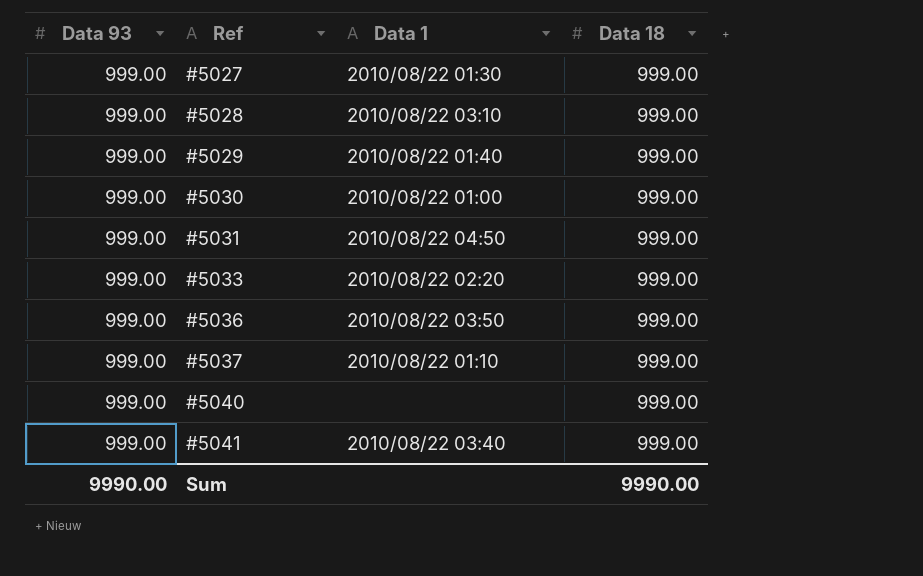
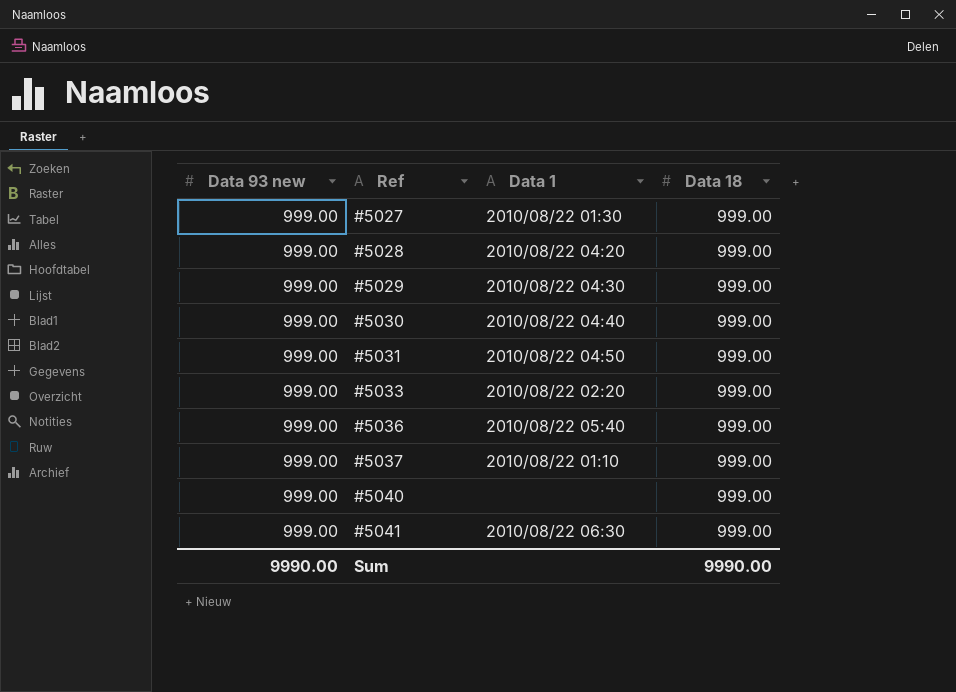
column name: Data 93 -> Data 93 new
#5028 | Data 1: 2010/08/22 03:10 -> 2010/08/22 04:20
#5029 | Data 1: 2010/08/22 01:40 -> 2010/08/22 04:30
#5030 | Data 1: 2010/08/22 01:00 -> 2010/08/22 04:40
#5036 | Data 1: 2010/08/22 03:50 -> 2010/08/22 05:40
#5041 | Data 1: 2010/08/22 03:40 -> 2010/08/22 06:30

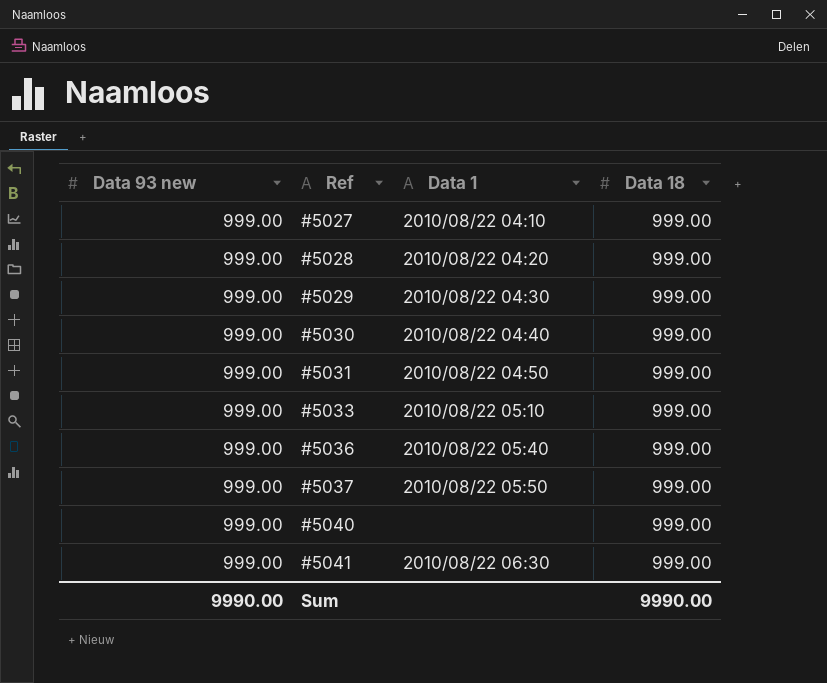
#5027 | Data 1: 2010/08/22 01:30 -> 2010/08/22 04:10
#5033 | Data 1: 2010/08/22 02:20 -> 2010/08/22 05:10
#5037 | Data 1: 2010/08/22 01:10 -> 2010/08/22 05:50

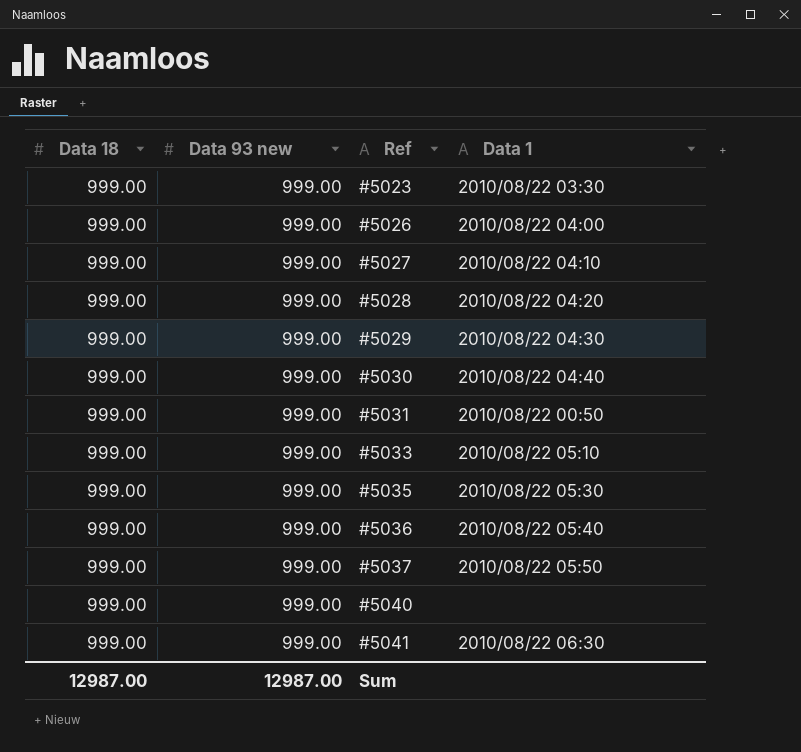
column Data 18 | position: 4 -> 1
row #5023: none -> 999.00 | 999.00 | 2010/08/22 03:30
row #5026: none -> 999.00 | 999.00 | 2010/08/22 04:00
#5031 | Data 1: 2010/08/22 04:50 -> 2010/08/22 00:50
row #5035: none -> 999.00 | 999.00 | 2010/08/22 05:30
Sum | Data 18: 9990.00 -> 12987.00
Sum | Data 93 new: 9990.00 -> 12987.00

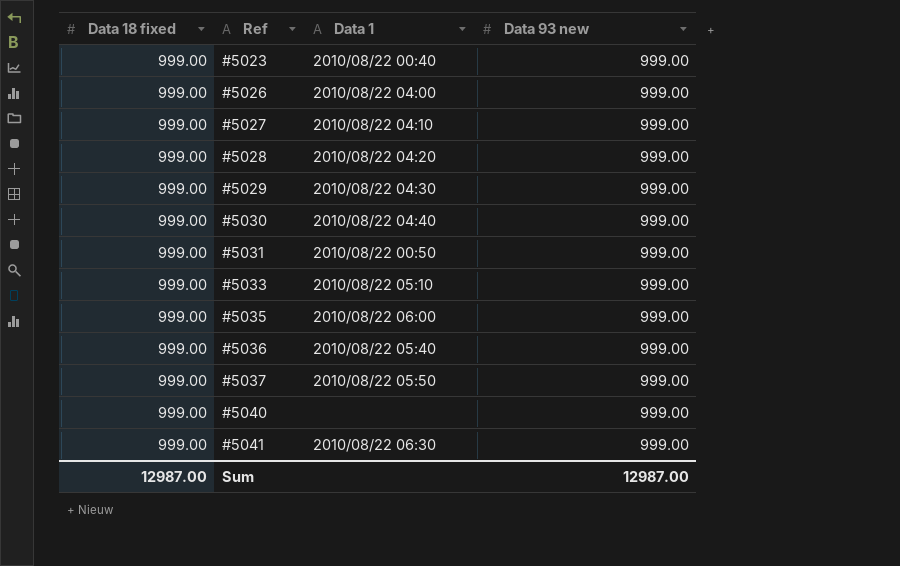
column name: Data 18 -> Data 18 fixed
column Data 93 new | position: 2 -> 4
#5023 | Data 1: 2010/08/22 03:30 -> 2010/08/22 00:40
#5035 | Data 1: 2010/08/22 05:30 -> 2010/08/22 06:00

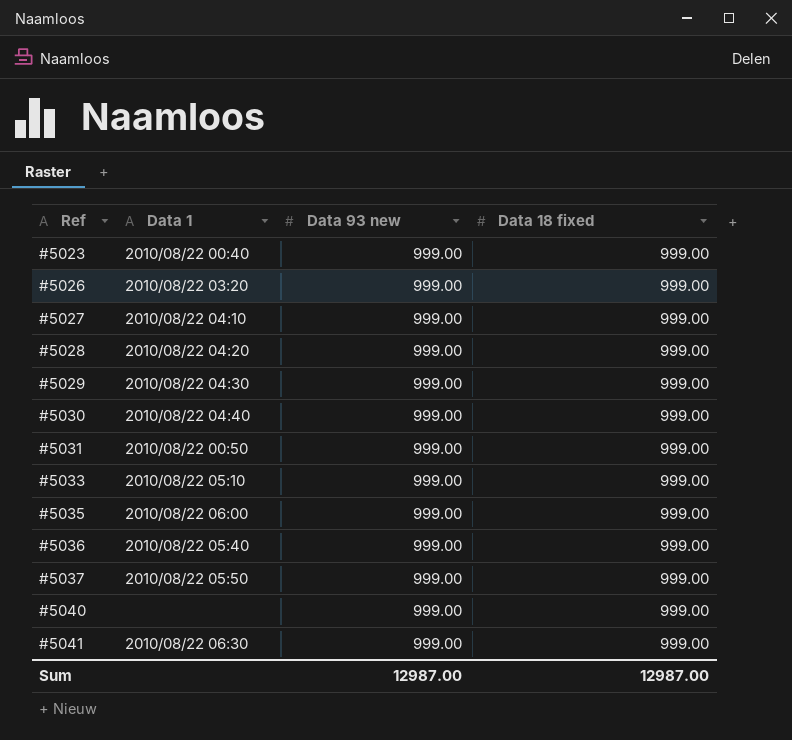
column Data 18 fixed | position: 1 -> 4
#5026 | Data 1: 2010/08/22 04:00 -> 2010/08/22 03:20

